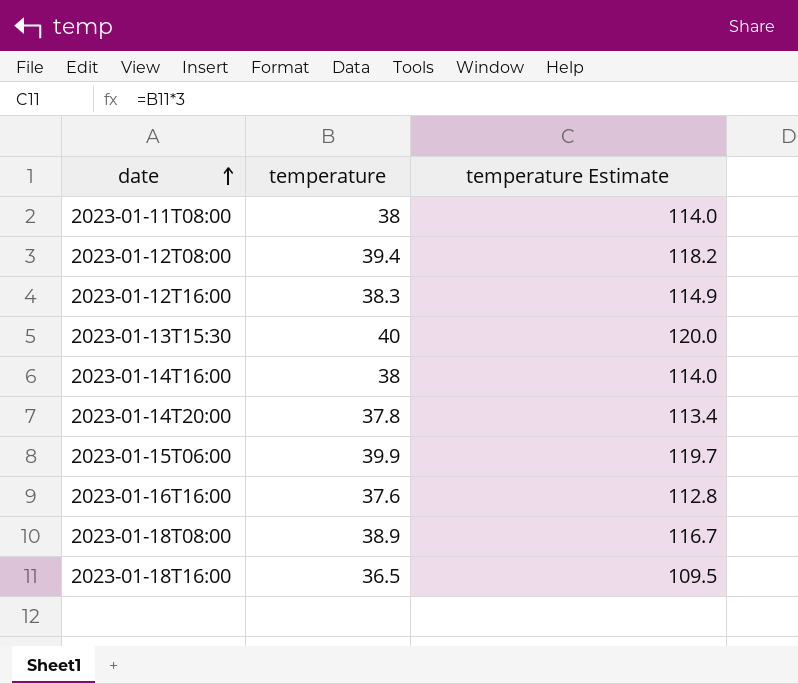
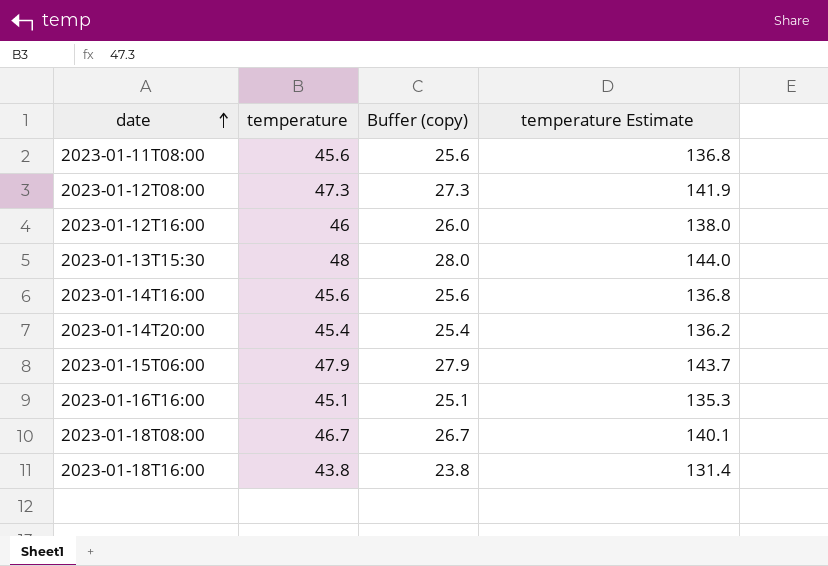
column Buffer (copy) | formula: none -> [temperature] - 20
2023-01-11T08:00 | temperature: 38 -> 45.6
2023-01-11T08:00 | temperature Estimate: 114.0 -> 136.8
2023-01-12T08:00 | temperature: 39.4 -> 47.3
2023-01-12T08:00 | temperature Estimate: 118.2 -> 141.9
2023-01-12T16:00 | temperature: 38.3 -> 46
2023-01-12T16:00 | temperature Estimate: 114.9 -> 138.0
2023-01-13T15:30 | temperature: 40 -> 48
2023-01-13T15:30 | temperature Estimate: 120.0 -> 144.0
2023-01-14T16:00 | temperature: 38 -> 45.6
2023-01-14T16:00 | temperature Estimate: 114.0 -> 136.8
2023-01-14T20:00 | temperature: 37.8 -> 45.4
2023-01-14T20:00 | temperature Estimate: 113.4 -> 136.2
2023-01-15T06:00 | temperature: 39.9 -> 47.9
2023-01-15T06:00 | temperature Estimate: 119.7 -> 143.7
2023-01-16T16:00 | temperature: 37.6 -> 45.1
2023-01-16T16:00 | temperature Estimate: 112.8 -> 135.3
2023-01-18T08:00 | temperature: 38.9 -> 46.7
2023-01-18T08:00 | temperature Estimate: 116.7 -> 140.1
2023-01-18T16:00 | temperature: 36.5 -> 43.8
2023-01-18T16:00 | temperature Estimate: 109.5 -> 131.4

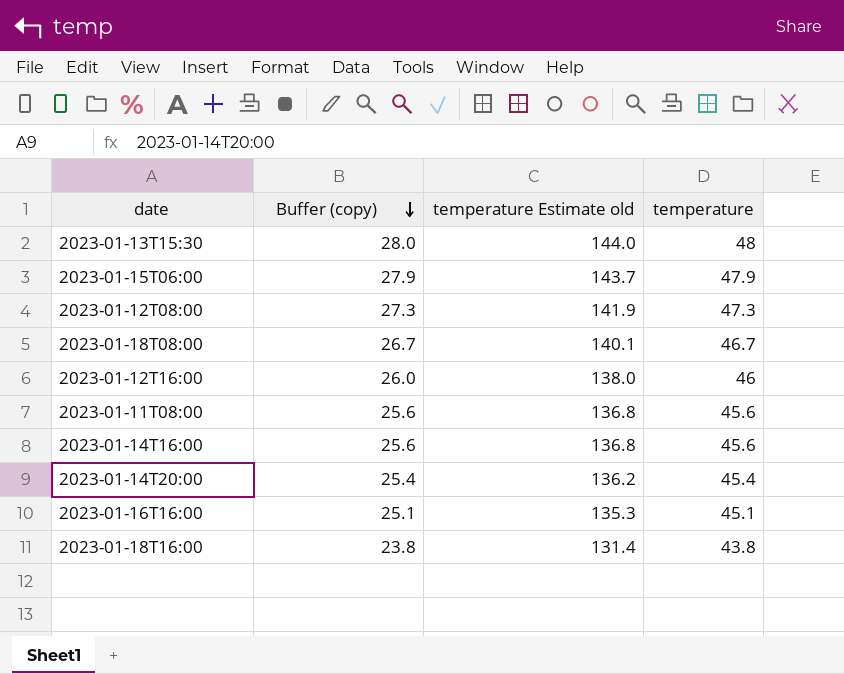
row order: date ascending -> Buffer (copy) descending
column name: temperature Estimate -> temperature Estimate old
column temperature | position: 2 -> 4

